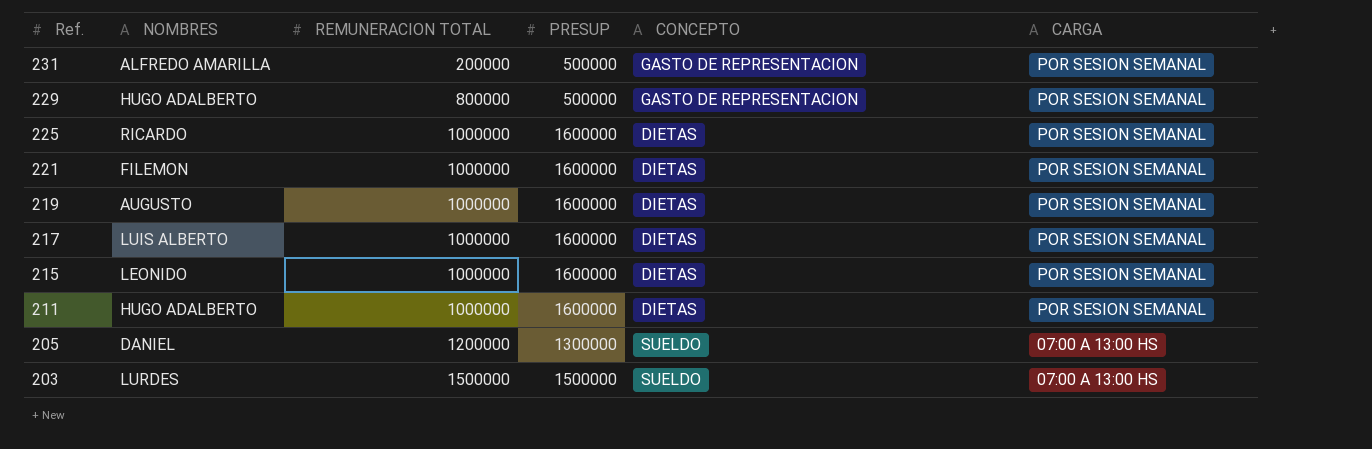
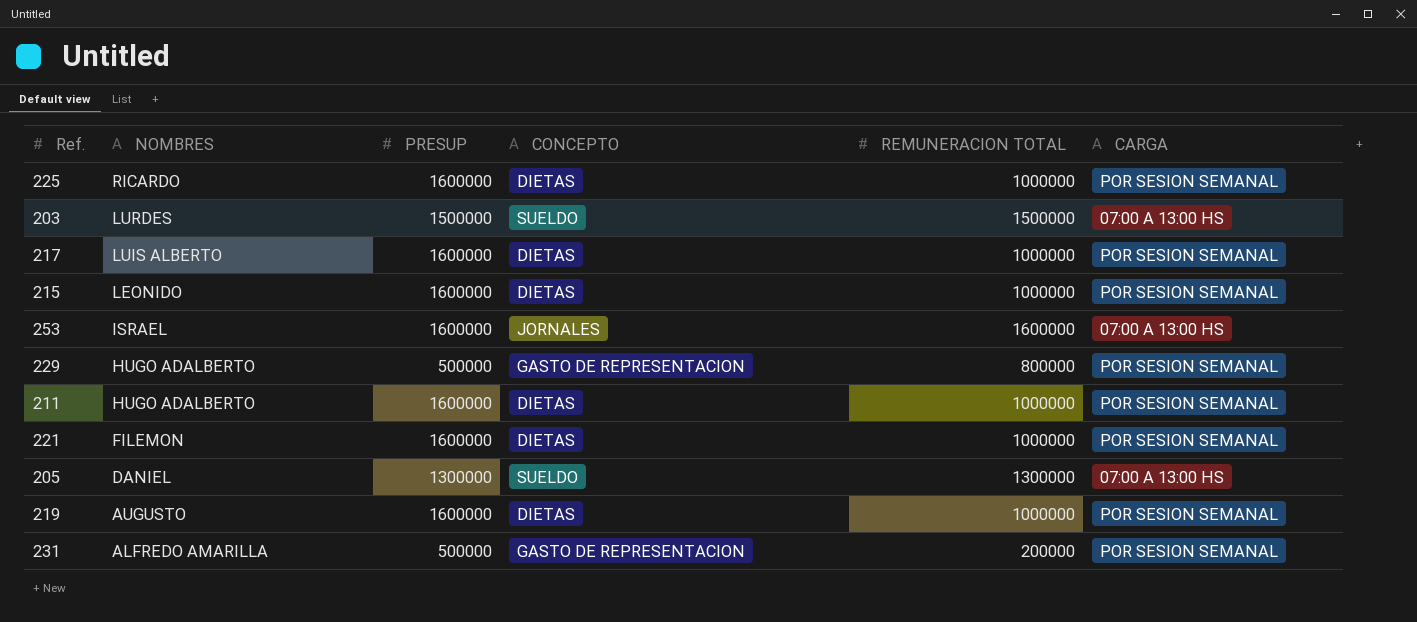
row order: Ref. descending -> NOMBRES descending
column REMUNERACION TOTAL | position: 3 -> 5
row 253: none -> ISRAEL | 1600000 | JORNALES | 1600000 | 07:00 A 13:00 HS
205 | REMUNERACION TOTAL: 1200000 -> 1300000

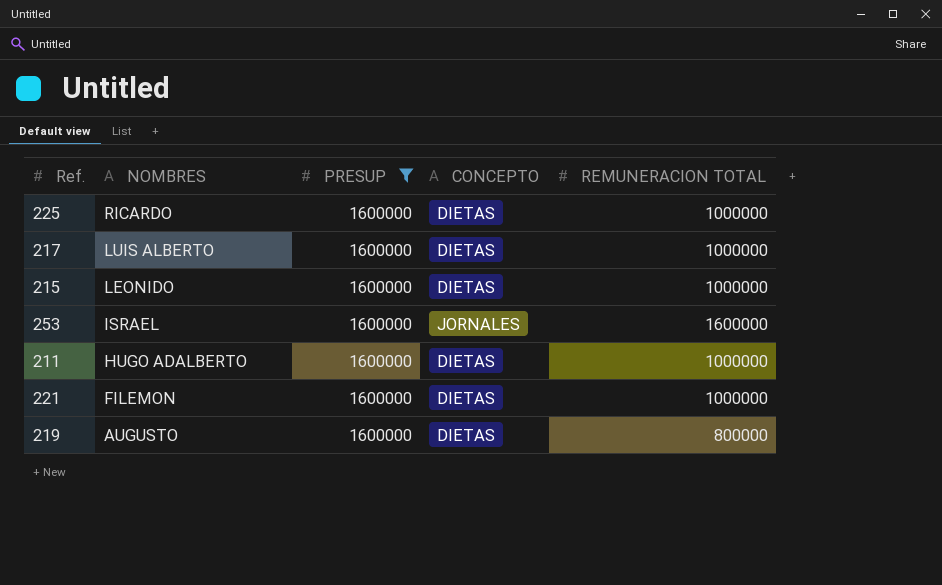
filter: none -> PRESUP = 1600000
column CARGA | position: 6 -> none
219 | REMUNERACION TOTAL: 1000000 -> 800000

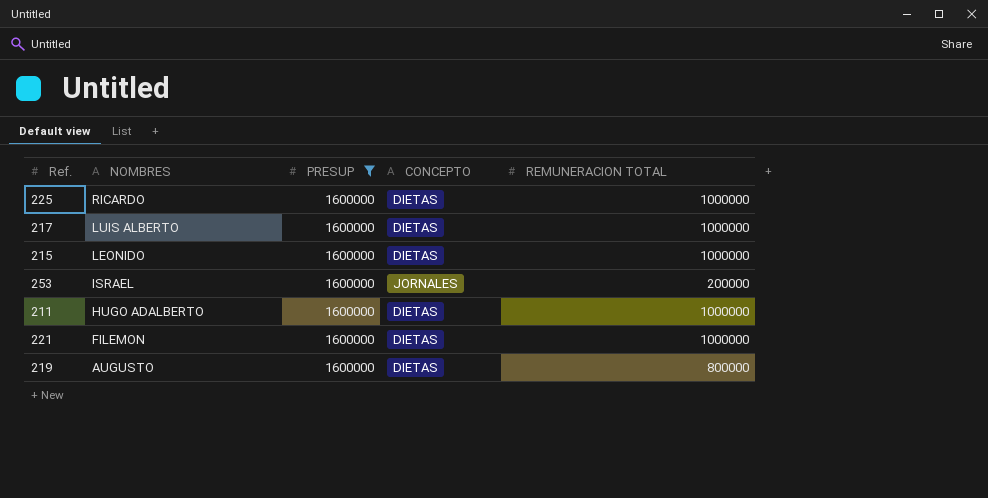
253 | REMUNERACION TOTAL: 1600000 -> 200000

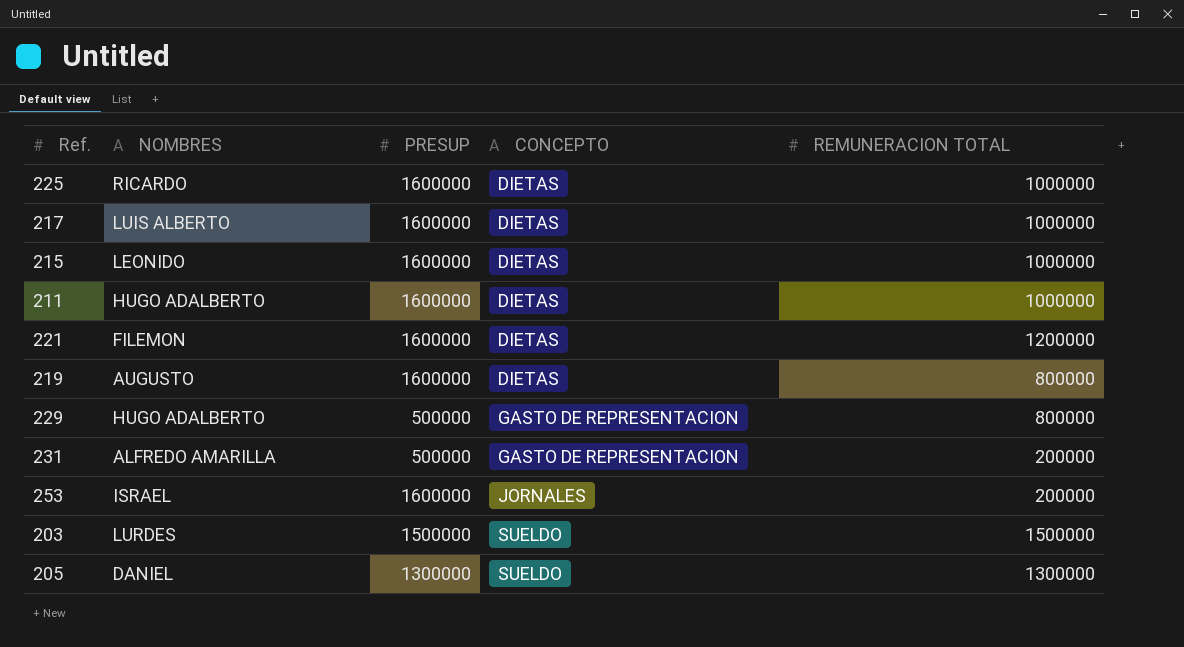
filter: PRESUP = 1600000 -> none
row order: NOMBRES descending -> CONCEPTO ascending
221 | REMUNERACION TOTAL: 1000000 -> 1200000

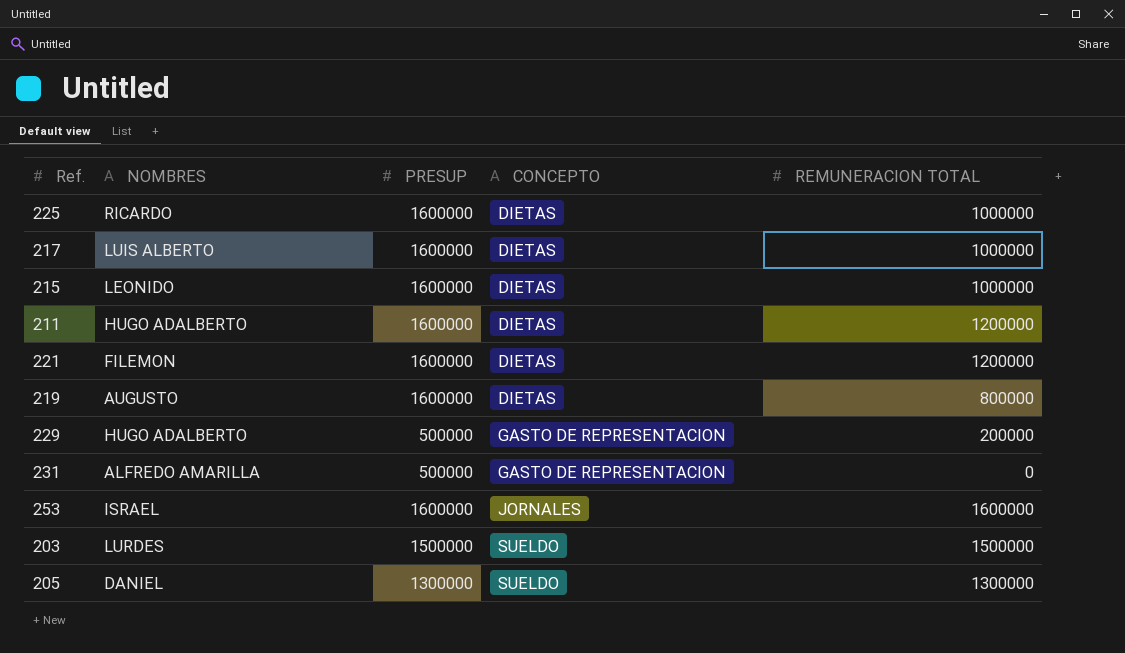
211 | REMUNERACION TOTAL: 1000000 -> 1200000
229 | REMUNERACION TOTAL: 800000 -> 200000
231 | REMUNERACION TOTAL: 200000 -> 0
253 | REMUNERACION TOTAL: 200000 -> 1600000

